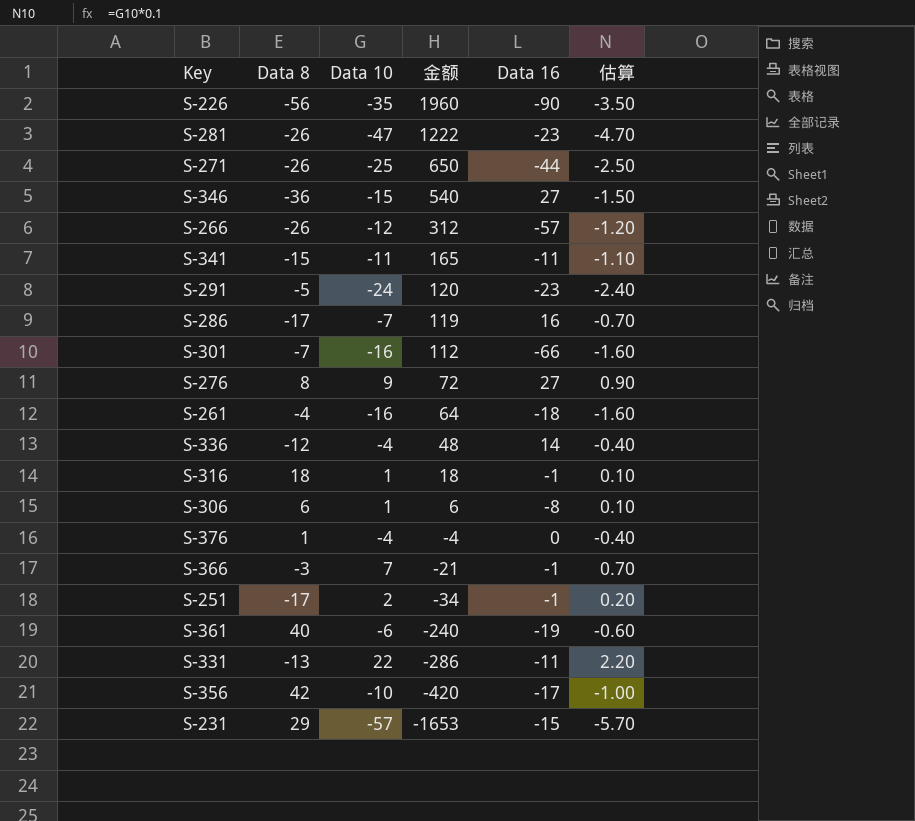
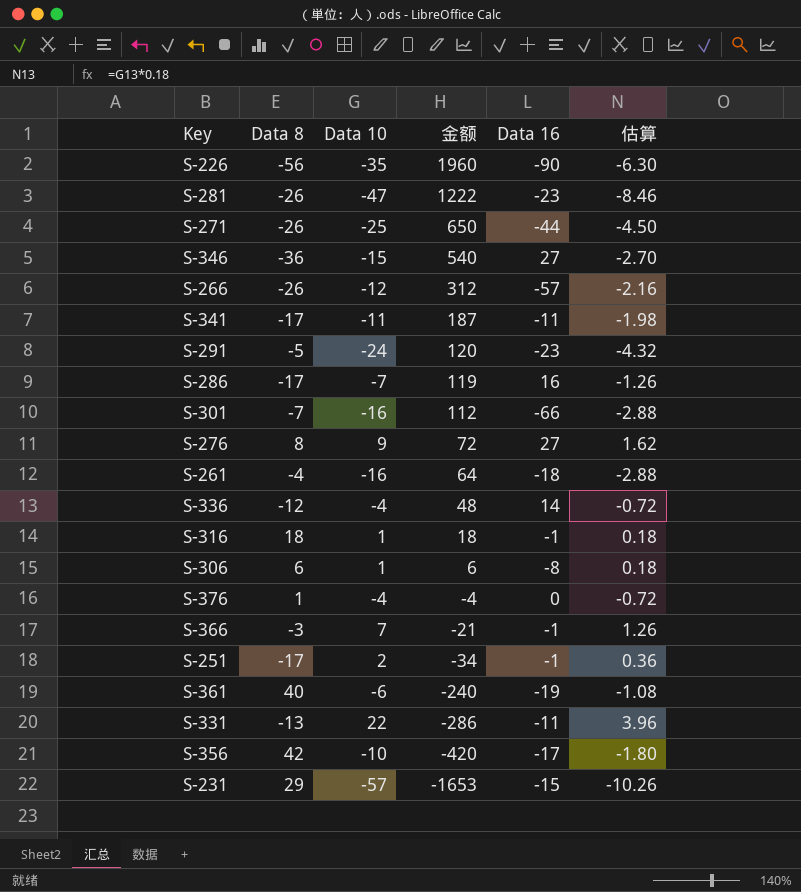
column 估算 | formula: [Data 10] * 0.1 -> [Data 10] * 0.18
S-341 | Data 8: -15 -> -17
S-341 | 金额: 165 -> 187

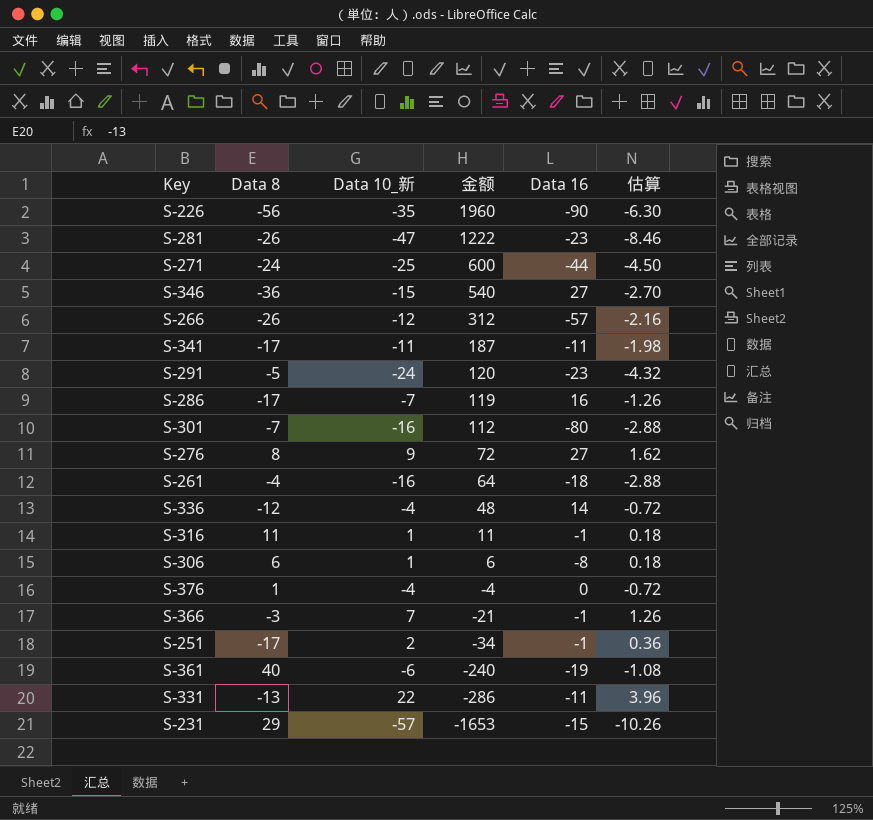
column name: Data 10 -> Data 10_新
row S-356: 42 | -10 | -420 | -17 | -1.80 -> none
S-271 | Data 8: -26 -> -24
S-271 | 金额: 650 -> 600
S-301 | Data 16: -66 -> -80
S-316 | Data 8: 18 -> 11
S-316 | 金额: 18 -> 11

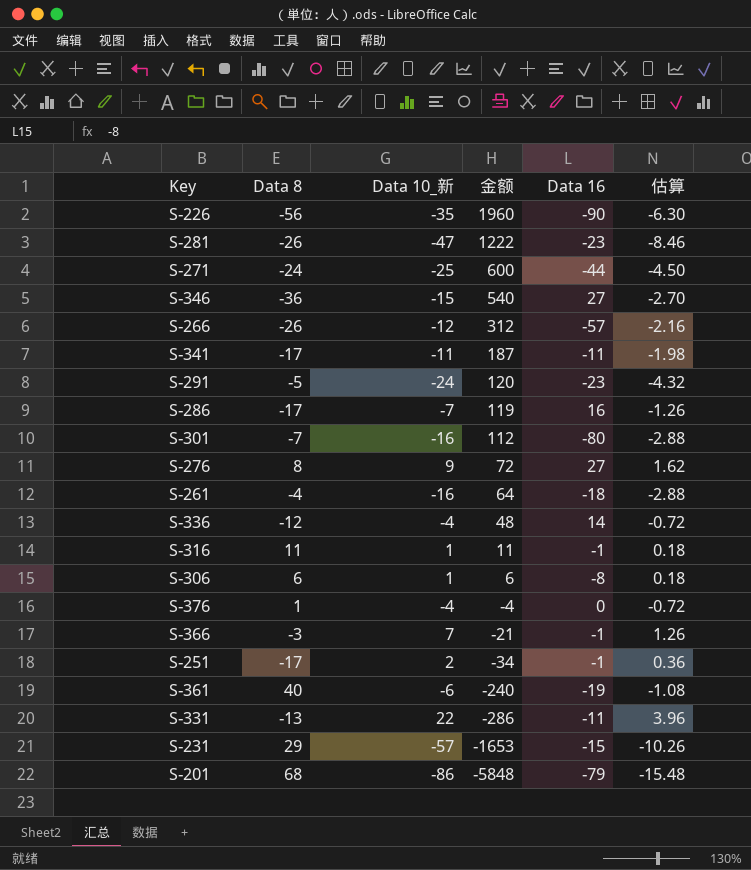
row S-201: none -> 68 | -86 | -5848 | -79 | -15.48

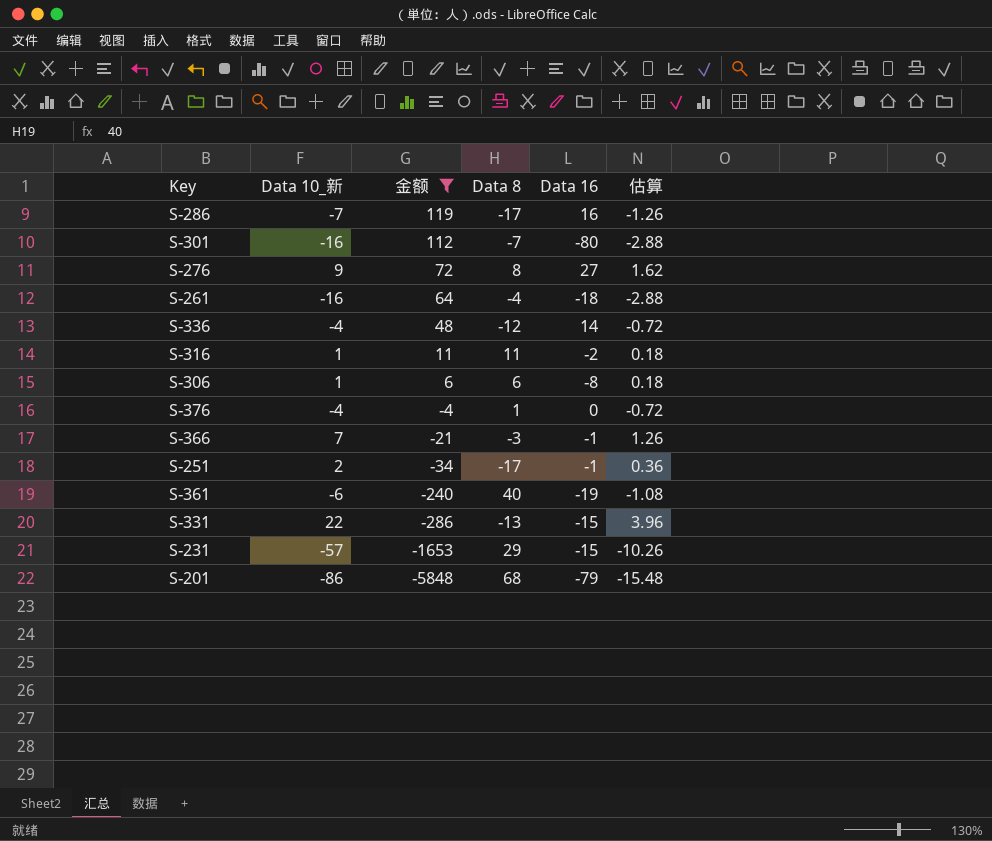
filter: none -> 金额 <= 119
column Data 8 | position: 2 -> 4
S-316 | Data 16: -1 -> -2
S-331 | Data 16: -11 -> -15

